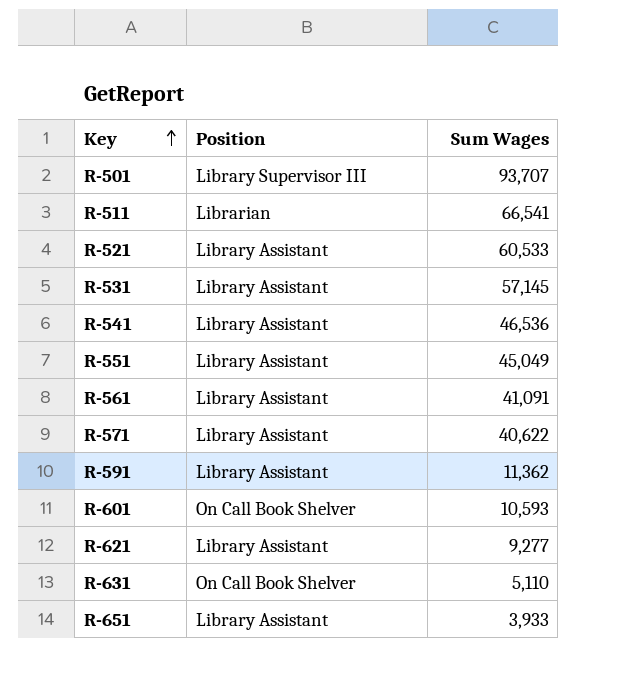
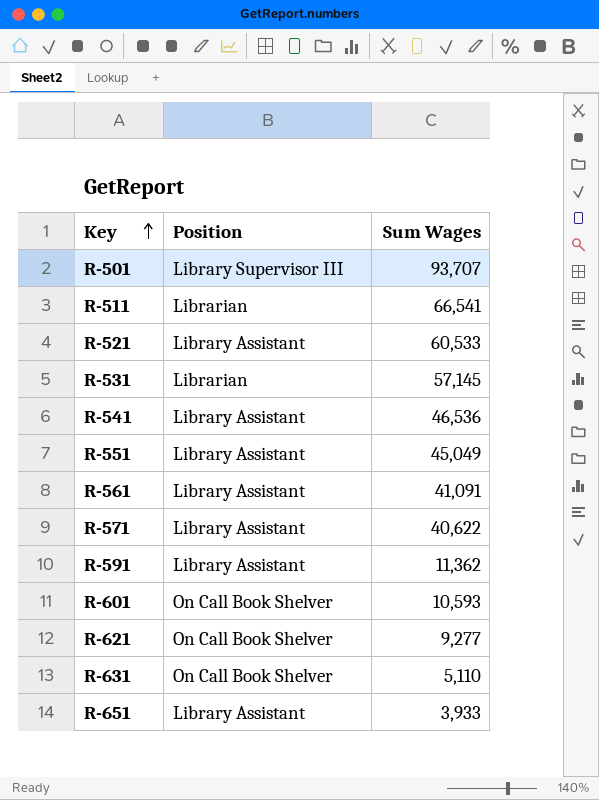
R-531 | Position: Library Assistant -> Librarian
R-621 | Position: Library Assistant -> On Call Book Shelver

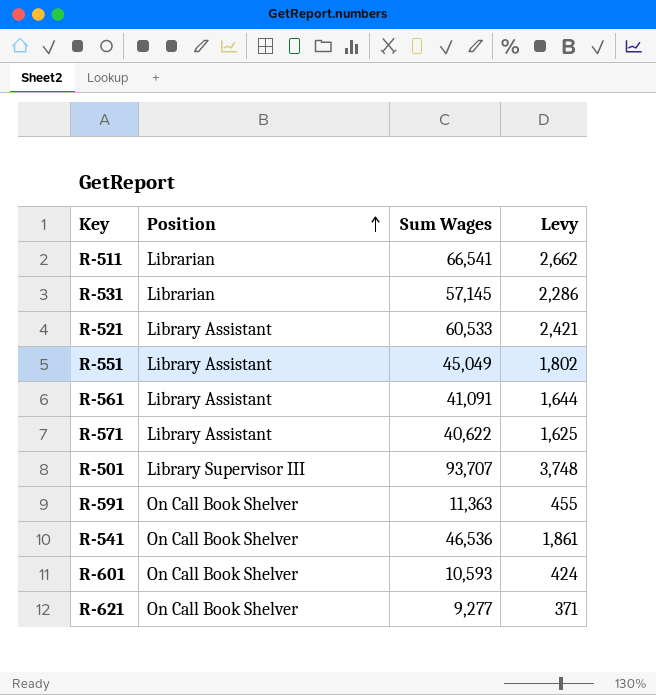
row order: Key ascending -> Position ascending
column Levy | formula: none -> [Sum Wages] * 0.04
row R-631: On Call Book Shelver | 5,110 -> none
row R-651: Library Assistant | 3,933 -> none
R-591 | Position: Library Assistant -> On Call Book Shelver
R-591 | Sum Wages: 11,362 -> 11,363
R-541 | Position: Library Assistant -> On Call Book Shelver

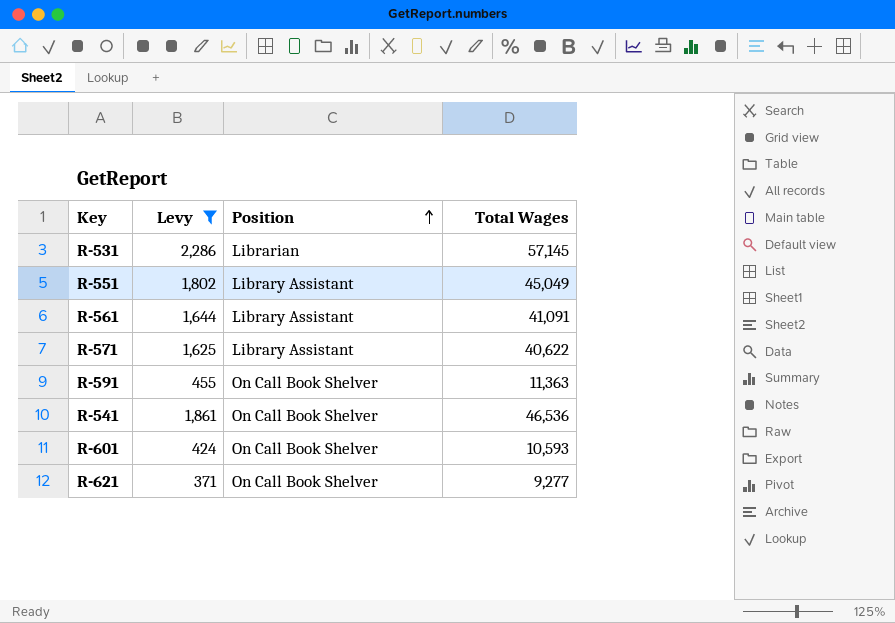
filter: none -> Levy <= 2,286
column Levy | position: 4 -> 2
column name: Sum Wages -> Total Wages

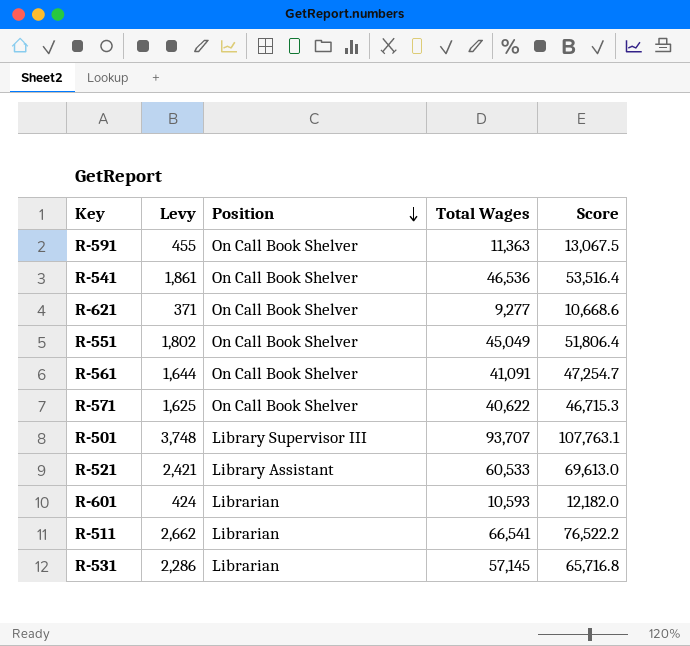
filter: Levy <= 2,286 -> none
row order: Position ascending -> Position descending
column Score | formula: none -> [Total Wages] * 1.15
R-551 | Position: Library Assistant -> On Call Book Shelver
R-561 | Position: Library Assistant -> On Call Book Shelver
R-571 | Position: Library Assistant -> On Call Book Shelver
R-601 | Position: On Call Book Shelver -> Librarian

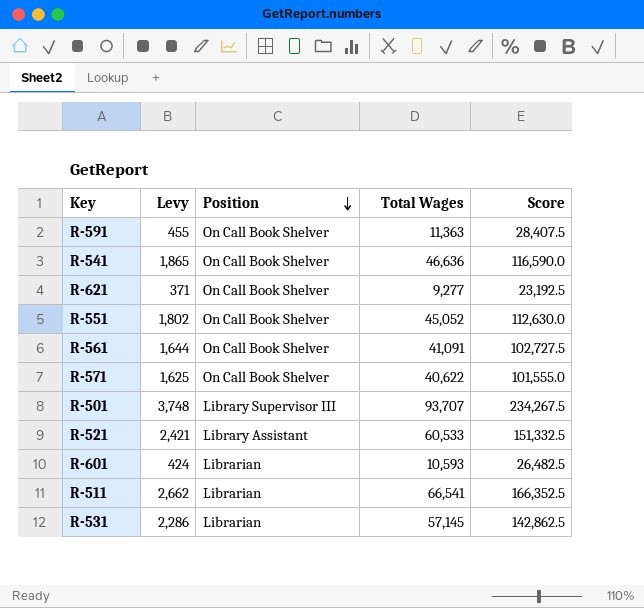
column Score | formula: [Total Wages] * 1.15 -> [Total Wages] * 2.5
R-541 | Levy: 1,861 -> 1,865
R-541 | Total Wages: 46,536 -> 46,636
R-551 | Total Wages: 45,049 -> 45,052

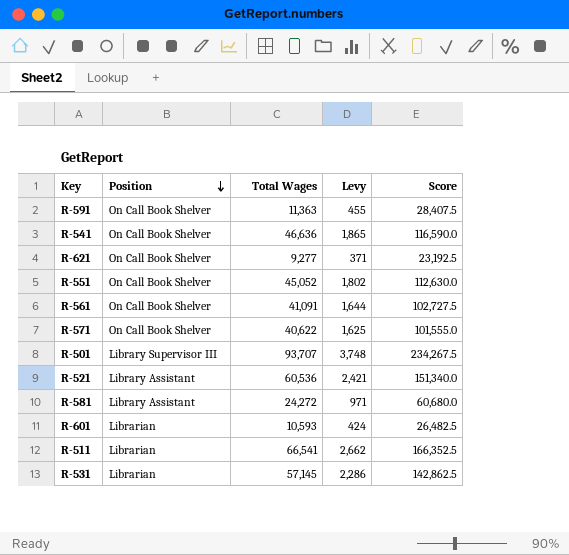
column Levy | position: 2 -> 4
R-521 | Total Wages: 60,533 -> 60,536
R-521 | Score: 151,332.5 -> 151,340.0
row R-581: none -> Library Assistant | 24,272 | 971 | 60,680.0

